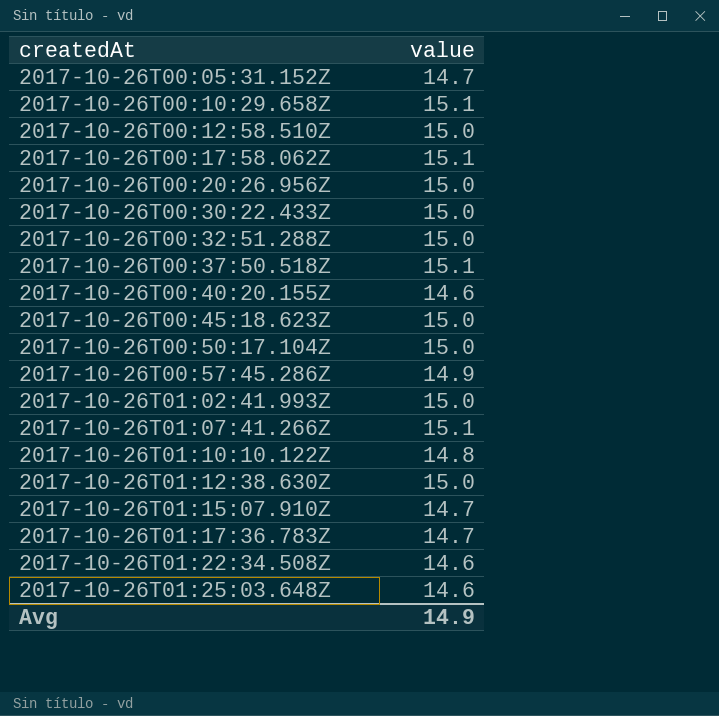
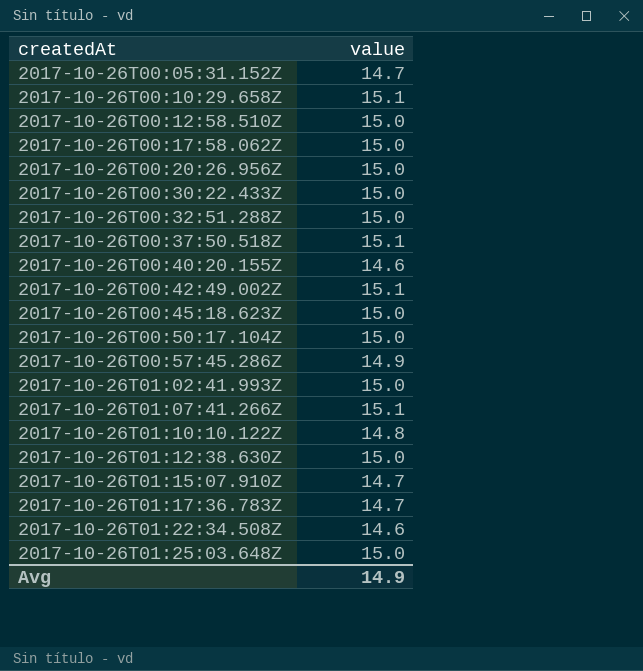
2017-10-26T00:17:58.062Z | value: 15.1 -> 15.0
row 2017-10-26T00:42:49.002Z: none -> 15.1
2017-10-26T01:25:03.648Z | value: 14.6 -> 15.0

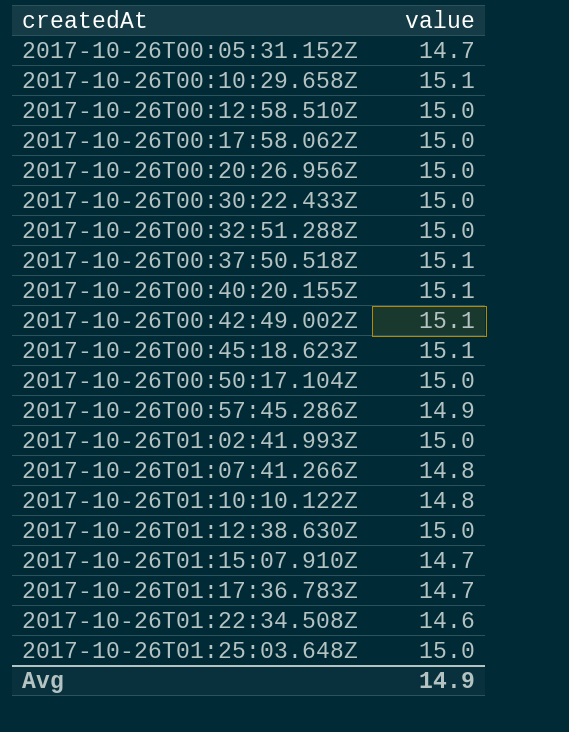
2017-10-26T00:40:20.155Z | value: 14.6 -> 15.1
2017-10-26T00:45:18.623Z | value: 15.0 -> 15.1
2017-10-26T01:07:41.266Z | value: 15.1 -> 14.8

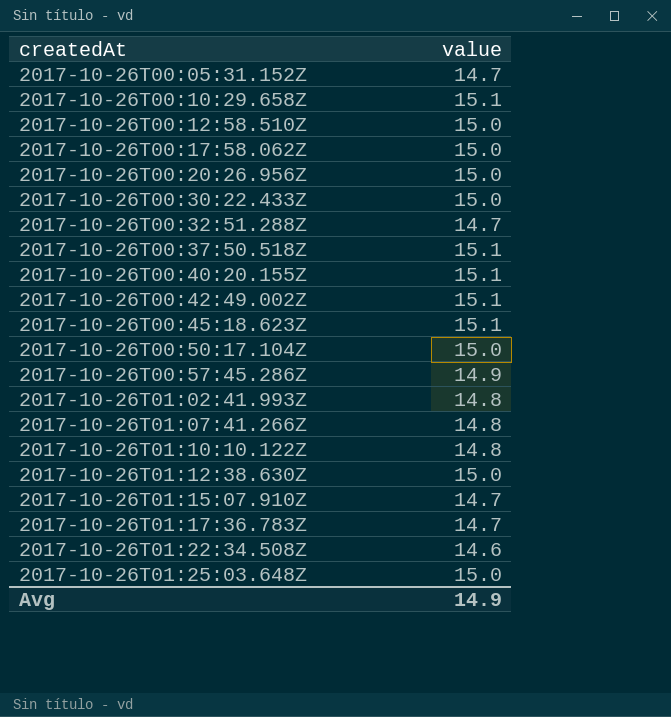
2017-10-26T00:32:51.288Z | value: 15.0 -> 14.7
2017-10-26T01:02:41.993Z | value: 15.0 -> 14.8

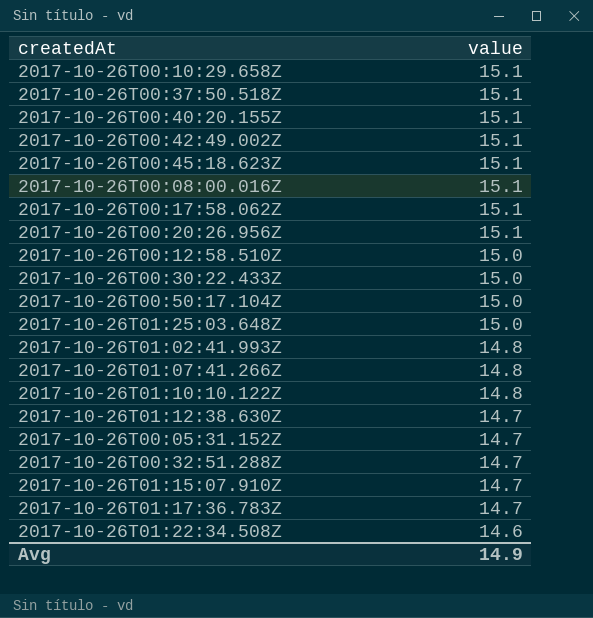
row order: createdAt ascending -> value descending
row 2017-10-26T00:57:45.286Z: 14.9 -> none
row 2017-10-26T00:08:00.016Z: none -> 15.1
2017-10-26T00:17:58.062Z | value: 15.0 -> 15.1
2017-10-26T00:20:26.956Z | value: 15.0 -> 15.1
2017-10-26T01:12:38.630Z | value: 15.0 -> 14.7

